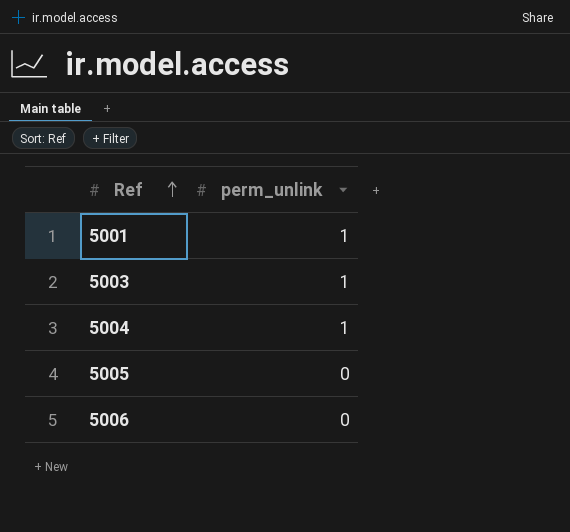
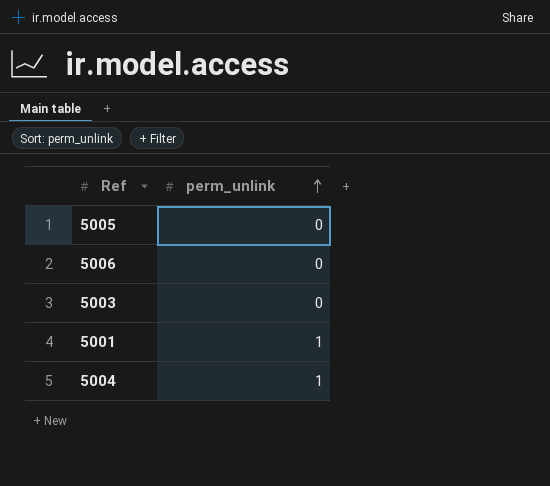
row order: Ref ascending -> perm_unlink ascending
5003 | perm_unlink: 1 -> 0

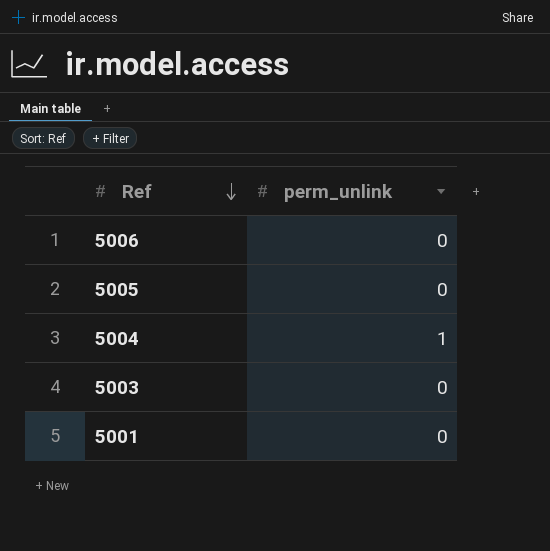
row order: perm_unlink ascending -> Ref descending
5001 | perm_unlink: 1 -> 0

